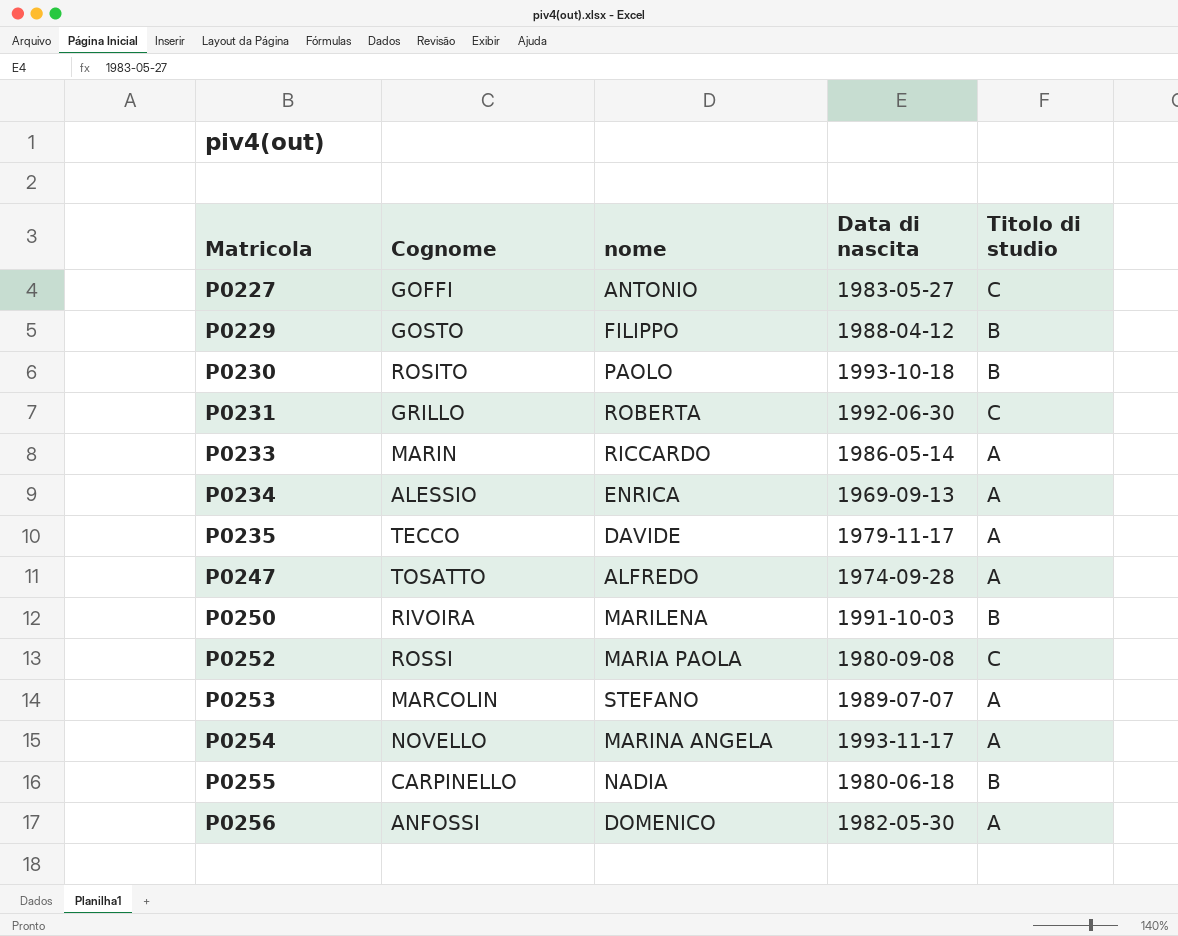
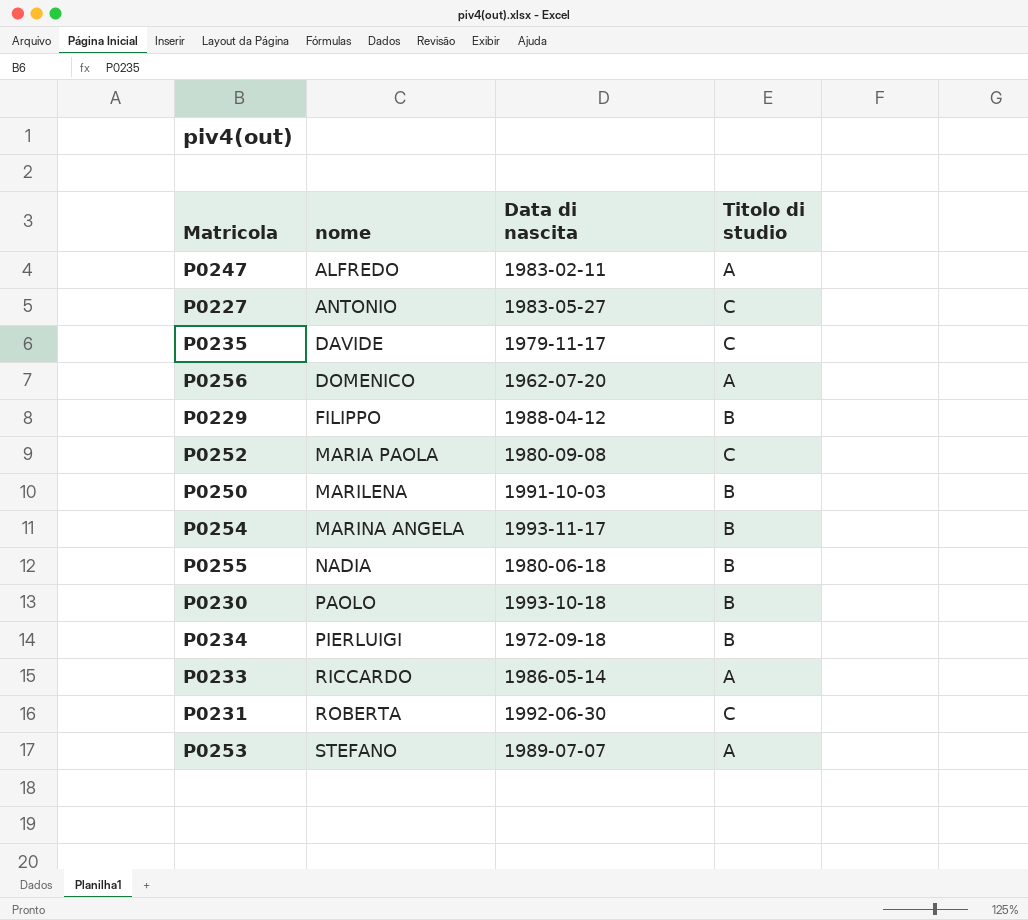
row order: Matricola ascending -> nome ascending
column Cognome | position: 2 -> none
P0247 | Data di nascita: 1974-09-28 -> 1983-02-11
P0235 | Titolo di studio: A -> C
P0256 | Data di nascita: 1982-05-30 -> 1962-07-20
P0254 | Titolo di studio: A -> B
P0234 | nome: ENRICA -> PIERLUIGI
P0234 | Data di nascita: 1969-09-13 -> 1972-09-18
P0234 | Titolo di studio: A -> B

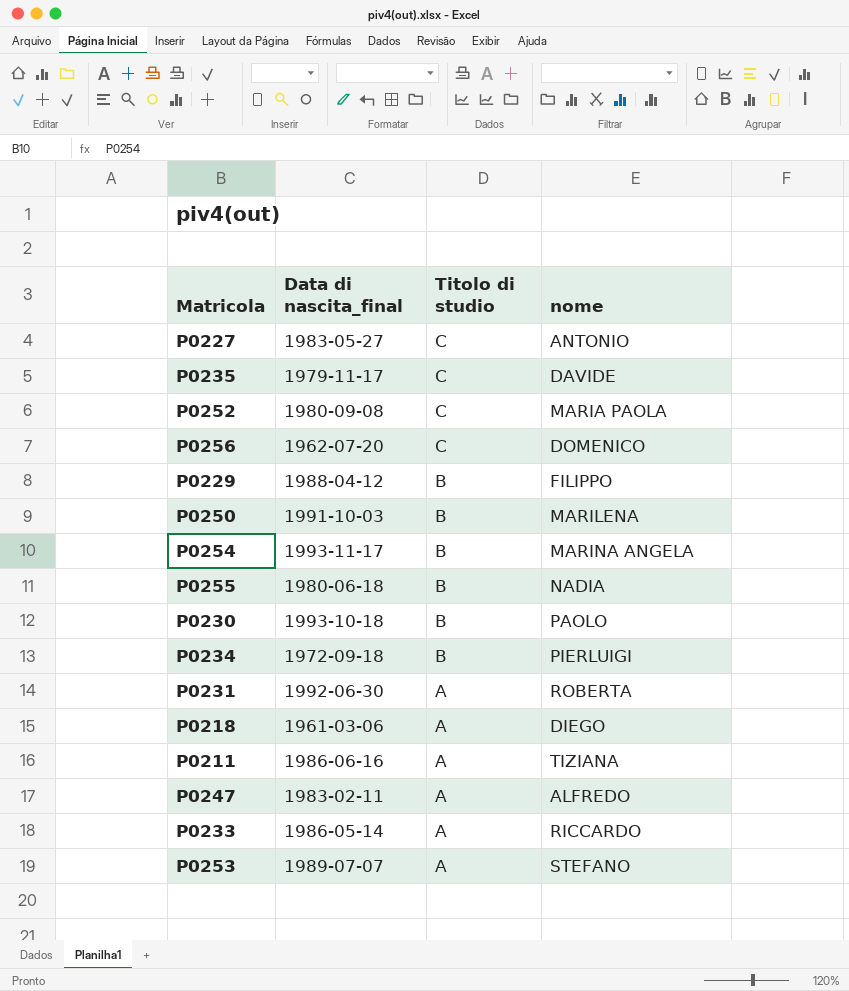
row order: nome ascending -> Titolo di studio descending
column name: Data di nascita -> Data di nascita_final
column nome | position: 2 -> 4
P0256 | Titolo di studio: A -> C
P0231 | Titolo di studio: C -> A
row P0218: none -> 1961-03-06 | A | DIEGO
row P0211: none -> 1986-06-16 | A | TIZIANA

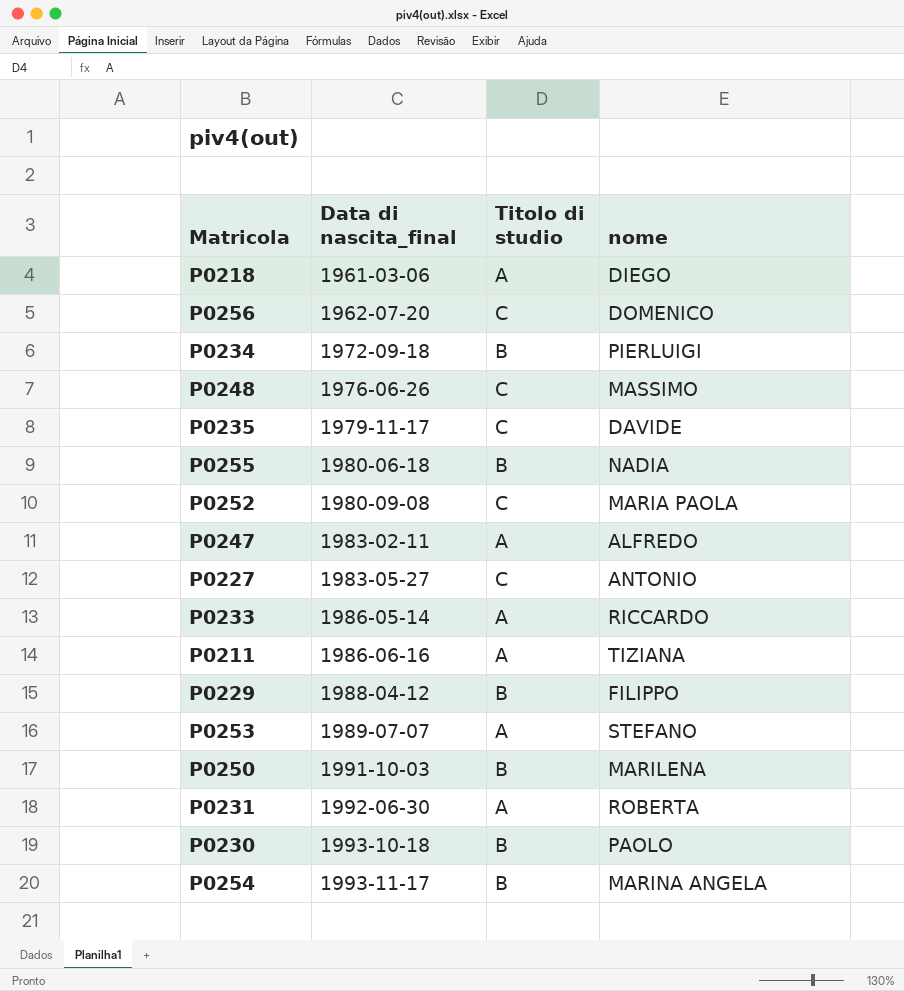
row order: Titolo di studio descending -> Data di nascita_final ascending
row P0248: none -> 1976-06-26 | C | MASSIMO

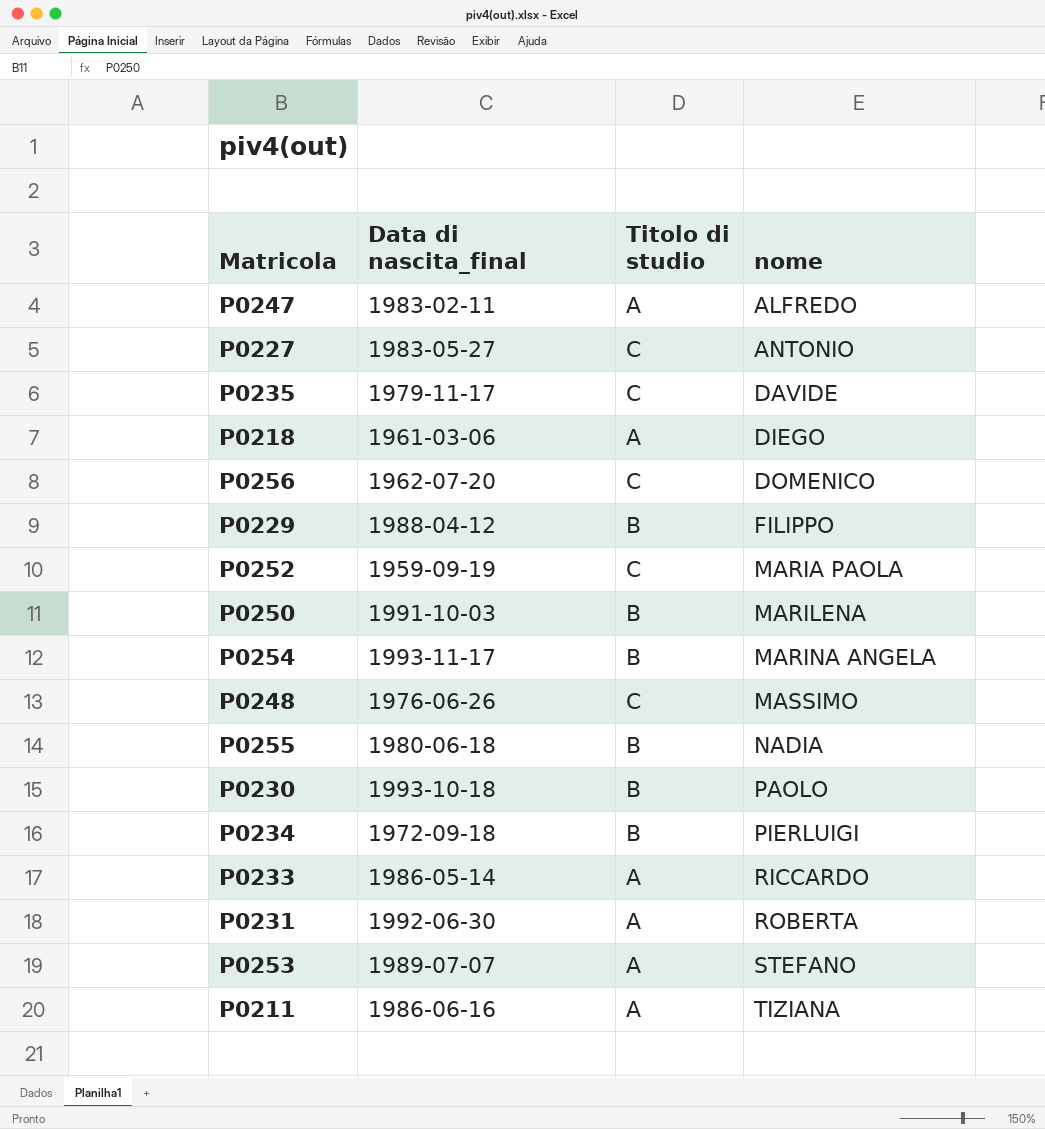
row order: Data di nascita_final ascending -> nome ascending
P0252 | Data di nascita_final: 1980-09-08 -> 1959-09-19

